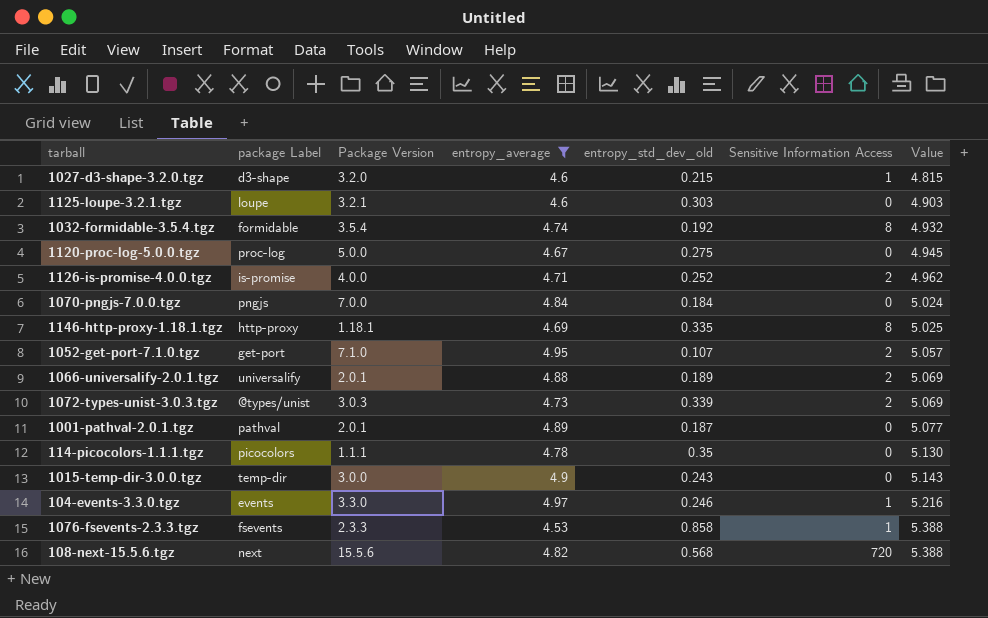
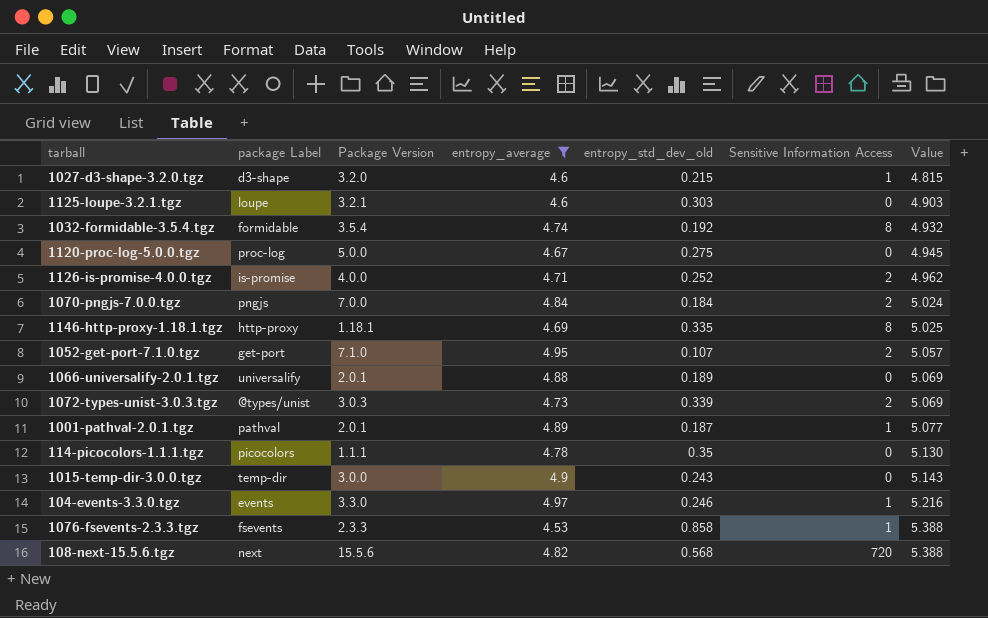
1070-pngjs-7.0.0.tgz | Sensitive Information Access: 0 -> 2
1066-universalify-2.0.1.tgz | Sensitive Information Access: 2 -> 0
1001-pathval-2.0.1.tgz | Sensitive Information Access: 0 -> 1

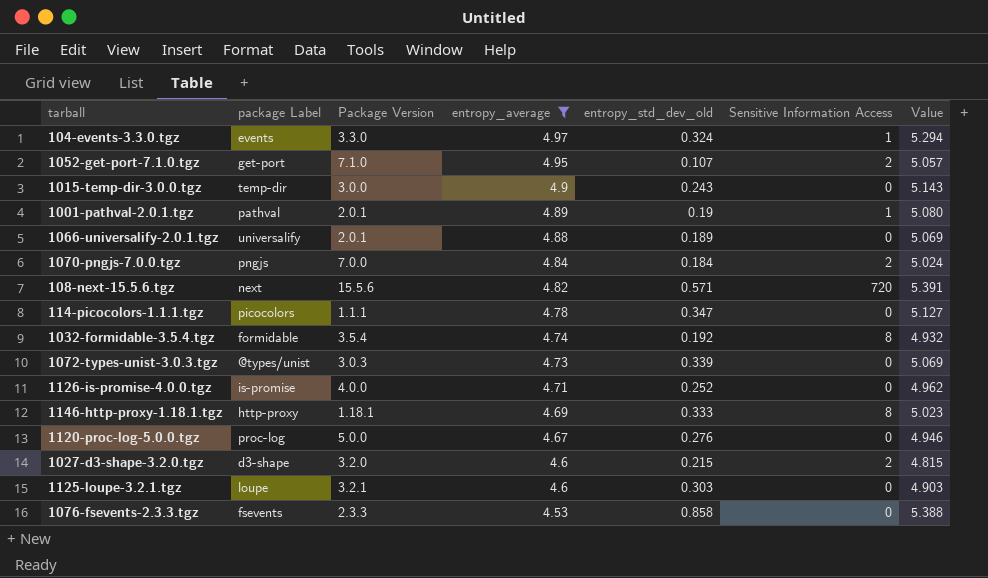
row order: Value ascending -> entropy_average descending
104-events-3.3.0.tgz | entropy_std_dev_old: 0.246 -> 0.324
104-events-3.3.0.tgz | Value: 5.216 -> 5.294
1001-pathval-2.0.1.tgz | entropy_std_dev_old: 0.187 -> 0.19
1001-pathval-2.0.1.tgz | Value: 5.077 -> 5.080
108-next-15.5.6.tgz | entropy_std_dev_old: 0.568 -> 0.571
108-next-15.5.6.tgz | Value: 5.388 -> 5.391
114-picocolors-1.1.1.tgz | entropy_std_dev_old: 0.35 -> 0.347
114-picocolors-1.1.1.tgz | Value: 5.130 -> 5.127
1072-types-unist-3.0.3.tgz | Sensitive Information Access: 2 -> 0
1126-is-promise-4.0.0.tgz | Sensitive Information Access: 2 -> 0
1146-http-proxy-1.18.1.tgz | entropy_std_dev_old: 0.335 -> 0.333
1146-http-proxy-1.18.1.tgz | Value: 5.025 -> 5.023
1120-proc-log-5.0.0.tgz | entropy_std_dev_old: 0.275 -> 0.276
1120-proc-log-5.0.0.tgz | Value: 4.945 -> 4.946
1027-d3-shape-3.2.0.tgz | Sensitive Information Access: 1 -> 2
1076-fsevents-2.3.3.tgz | Sensitive Information Access: 1 -> 0

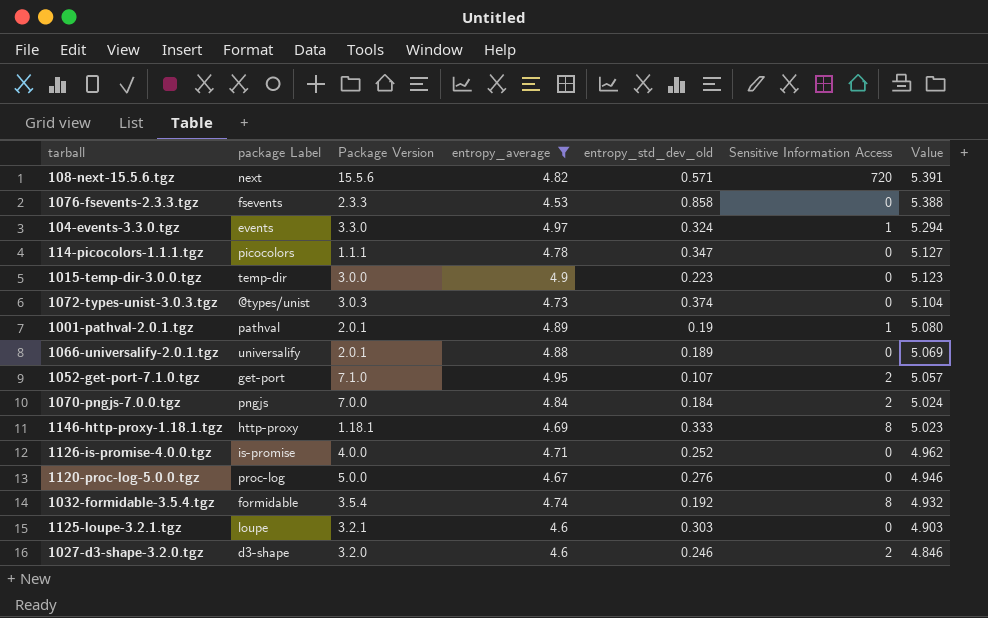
row order: entropy_average descending -> Value descending
1015-temp-dir-3.0.0.tgz | entropy_std_dev_old: 0.243 -> 0.223
1015-temp-dir-3.0.0.tgz | Value: 5.143 -> 5.123
1072-types-unist-3.0.3.tgz | entropy_std_dev_old: 0.339 -> 0.374
1072-types-unist-3.0.3.tgz | Value: 5.069 -> 5.104
1027-d3-shape-3.2.0.tgz | entropy_std_dev_old: 0.215 -> 0.246
1027-d3-shape-3.2.0.tgz | Value: 4.815 -> 4.846

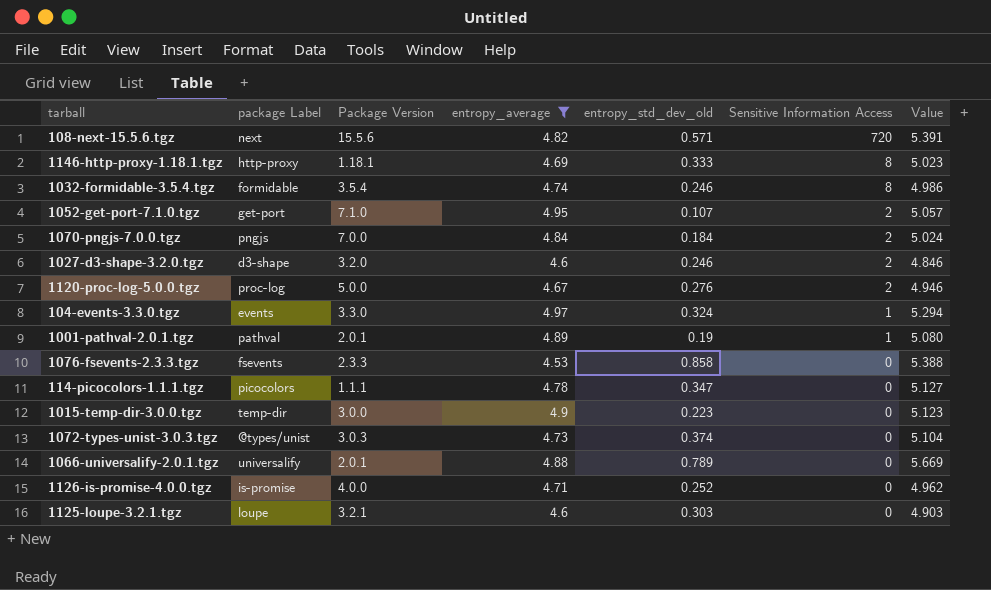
row order: Value descending -> Sensitive Information Access descending
1032-formidable-3.5.4.tgz | entropy_std_dev_old: 0.192 -> 0.246
1032-formidable-3.5.4.tgz | Value: 4.932 -> 4.986
1120-proc-log-5.0.0.tgz | Sensitive Information Access: 0 -> 2
1066-universalify-2.0.1.tgz | entropy_std_dev_old: 0.189 -> 0.789
1066-universalify-2.0.1.tgz | Value: 5.069 -> 5.669

